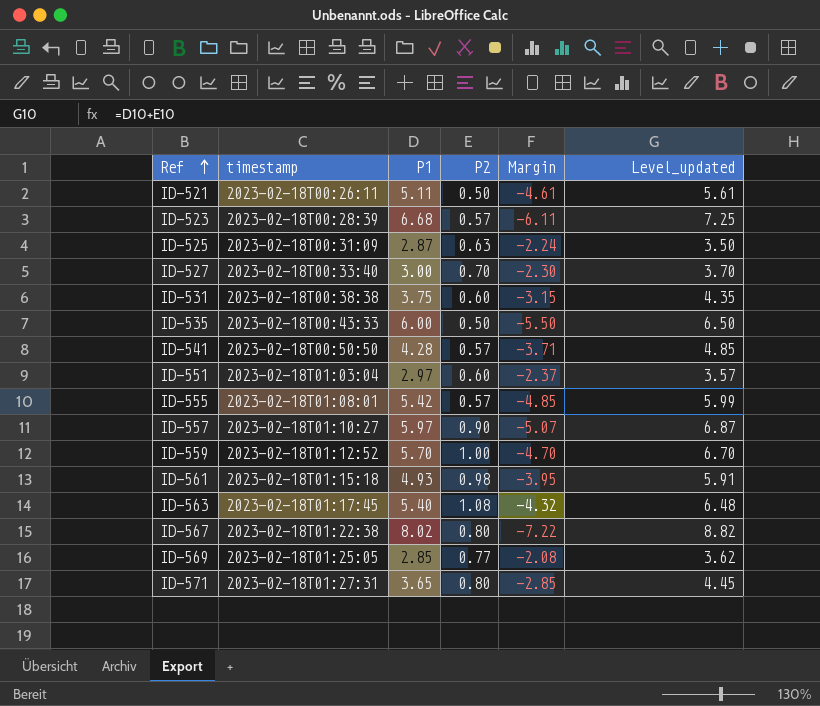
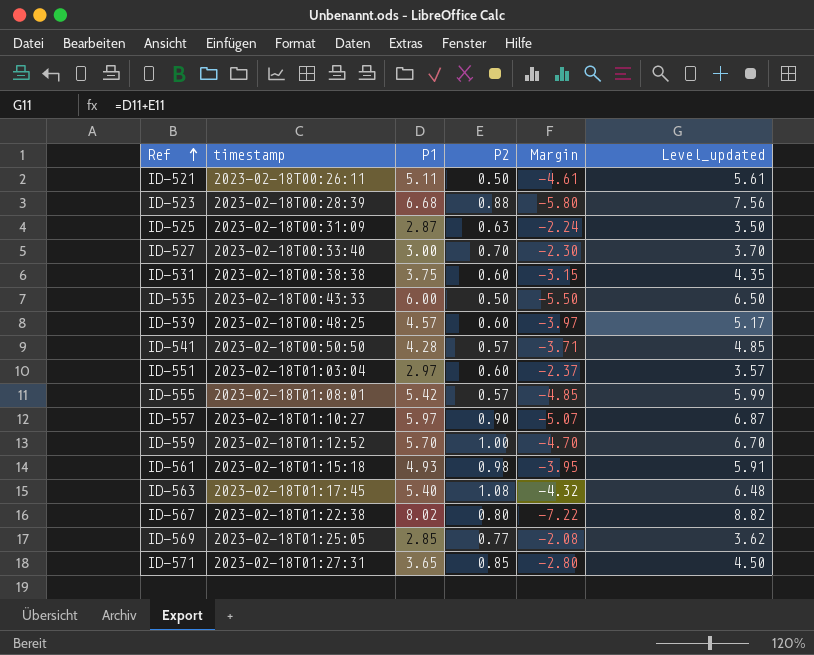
ID-523 | P2: 0.57 -> 0.88
ID-523 | Margin: -6.11 -> -5.80
ID-523 | Level_updated: 7.25 -> 7.56
row ID-539: none -> 2023-02-18T00:48:25 | 4.57 | 0.60 | -3.97 | 5.17
ID-571 | P2: 0.80 -> 0.85
ID-571 | Margin: -2.85 -> -2.80
ID-571 | Level_updated: 4.45 -> 4.50

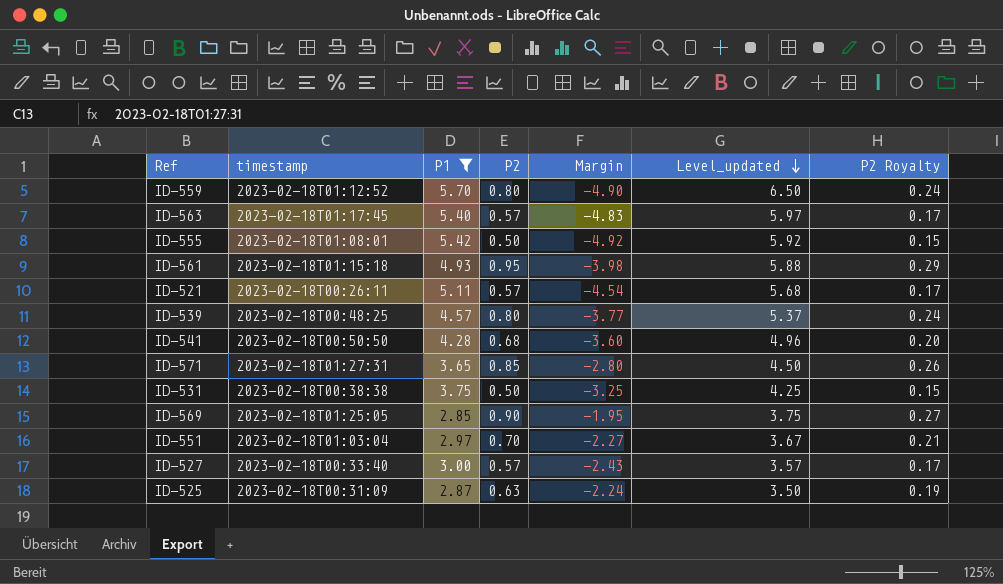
filter: none -> P1 <= 5.70
row order: Ref ascending -> Level_updated descending
column P2 Royalty | formula: none -> [P2] * 0.3
ID-559 | P2: 1.00 -> 0.80
ID-559 | Margin: -4.70 -> -4.90
ID-559 | Level_updated: 6.70 -> 6.50
ID-563 | P2: 1.08 -> 0.57
ID-563 | Margin: -4.32 -> -4.83
ID-563 | Level_updated: 6.48 -> 5.97
ID-555 | P2: 0.57 -> 0.50
ID-555 | Margin: -4.85 -> -4.92
ID-555 | Level_updated: 5.99 -> 5.92
ID-561 | P2: 0.98 -> 0.95
ID-561 | Margin: -3.95 -> -3.98
ID-561 | Level_updated: 5.91 -> 5.88
ID-521 | P2: 0.50 -> 0.57
ID-521 | Margin: -4.61 -> -4.54
ID-521 | Level_updated: 5.61 -> 5.68
ID-539 | P2: 0.60 -> 0.80
ID-539 | Margin: -3.97 -> -3.77
ID-539 | Level_updated: 5.17 -> 5.37
ID-541 | P2: 0.57 -> 0.68
ID-541 | Margin: -3.71 -> -3.60
ID-541 | Level_updated: 4.85 -> 4.96
ID-531 | P2: 0.60 -> 0.50
ID-531 | Margin: -3.15 -> -3.25
ID-531 | Level_updated: 4.35 -> 4.25
ID-569 | P2: 0.77 -> 0.90
ID-569 | Margin: -2.08 -> -1.95
ID-569 | Level_updated: 3.62 -> 3.75
ID-551 | P2: 0.60 -> 0.70
ID-551 | Margin: -2.37 -> -2.27
ID-551 | Level_updated: 3.57 -> 3.67
ID-527 | P2: 0.70 -> 0.57
ID-527 | Margin: -2.30 -> -2.43
ID-527 | Level_updated: 3.70 -> 3.57

